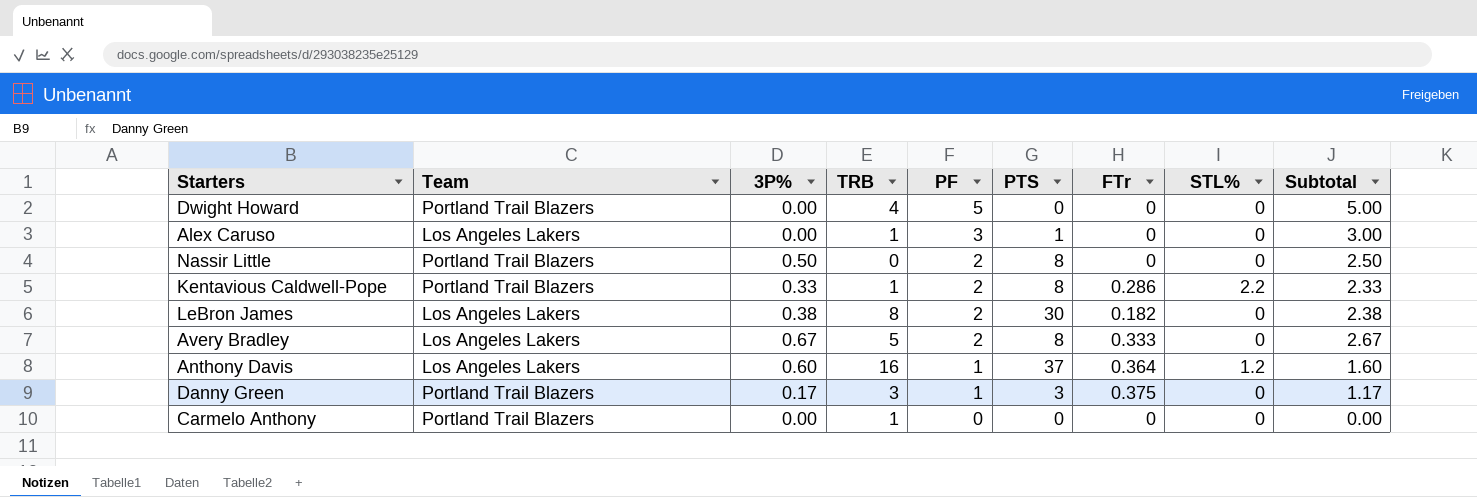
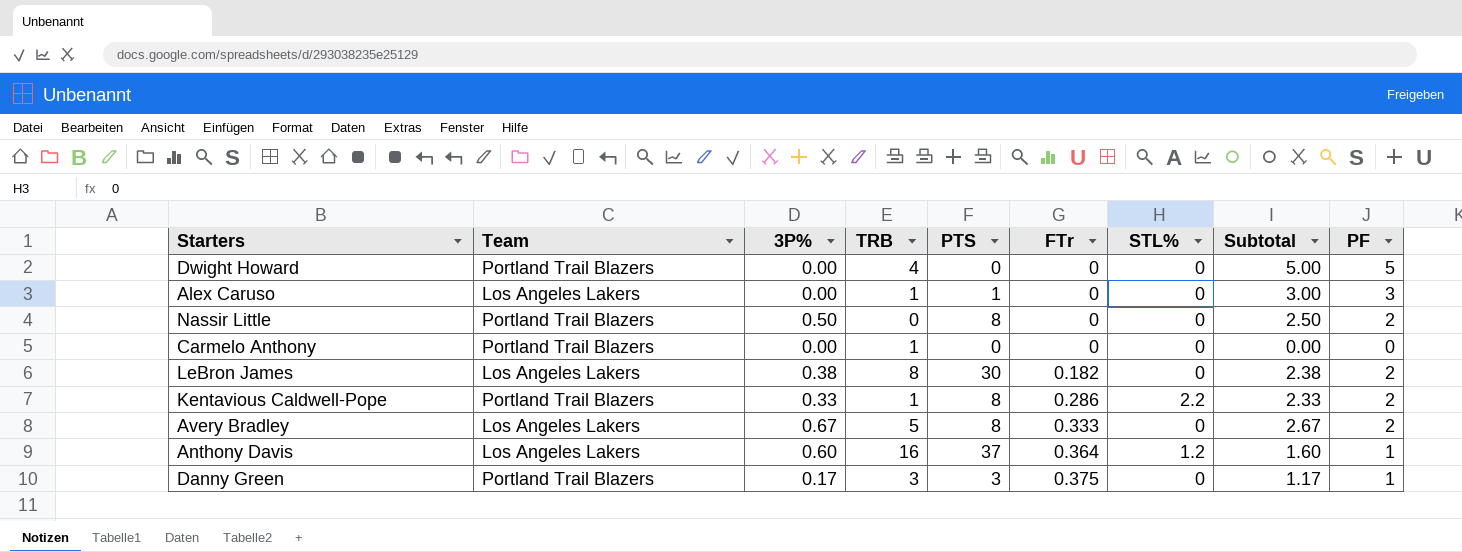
row order: PF descending -> FTr ascending
column PF | position: 5 -> 9

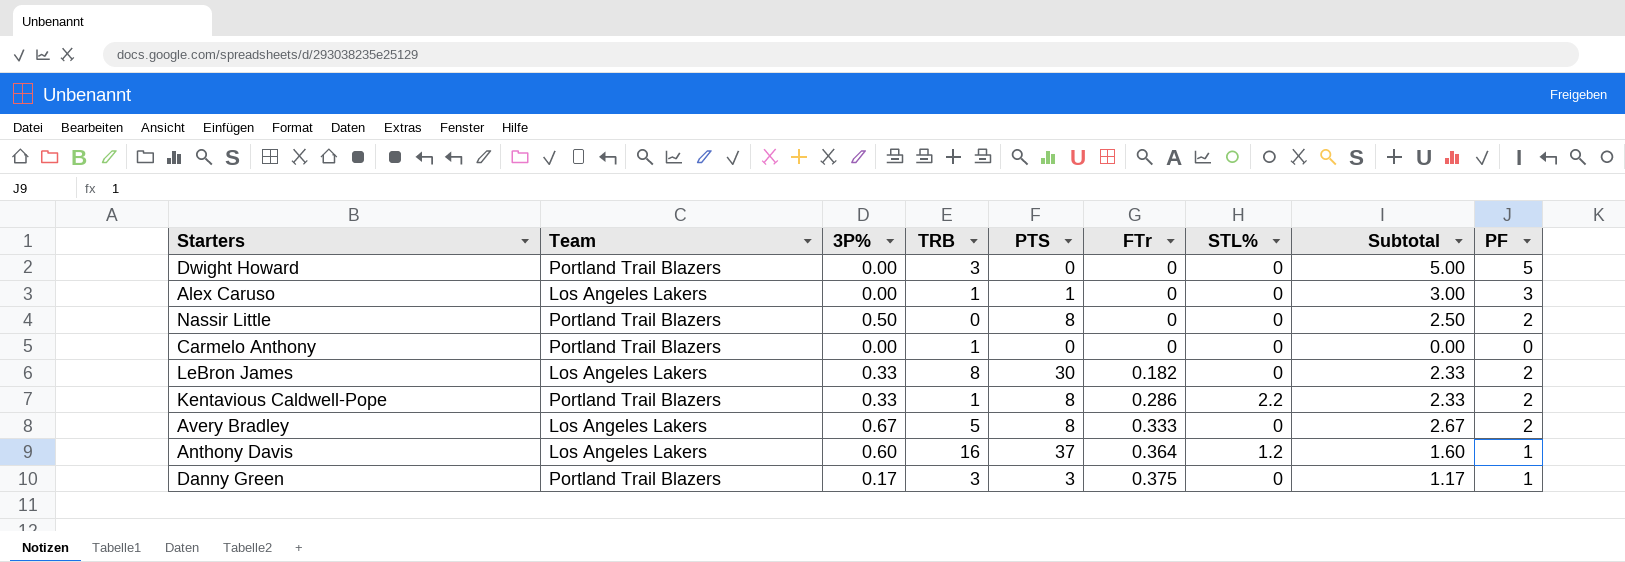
Dwight Howard | TRB: 4 -> 3
LeBron James | 3P%: 0.38 -> 0.33
LeBron James | Subtotal: 2.38 -> 2.33

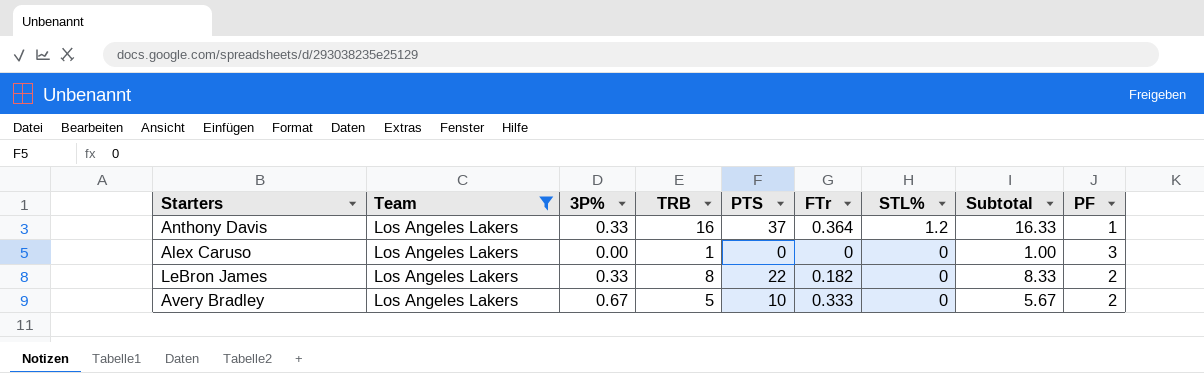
filter: none -> Team = Los Angeles Lakers
row order: FTr ascending -> STL% descending
column Subtotal | formula: [3P%] + [PF] -> [3P%] + [TRB]
Anthony Davis | 3P%: 0.60 -> 0.33
Alex Caruso | PTS: 1 -> 0
LeBron James | PTS: 30 -> 22
Avery Bradley | PTS: 8 -> 10

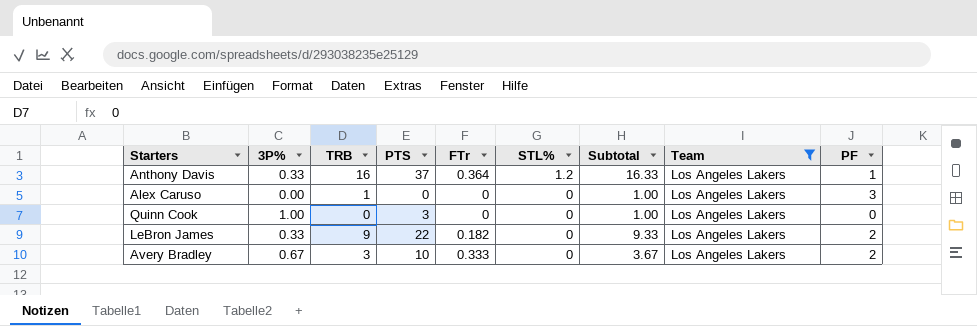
column Team | position: 2 -> 8
row Quinn Cook: none -> 1.00 | 0 | 3 | 0 | 0 | 1.00 | Los Angeles Lakers | 0
LeBron James | TRB: 8 -> 9
LeBron James | Subtotal: 8.33 -> 9.33
Avery Bradley | TRB: 5 -> 3
Avery Bradley | Subtotal: 5.67 -> 3.67

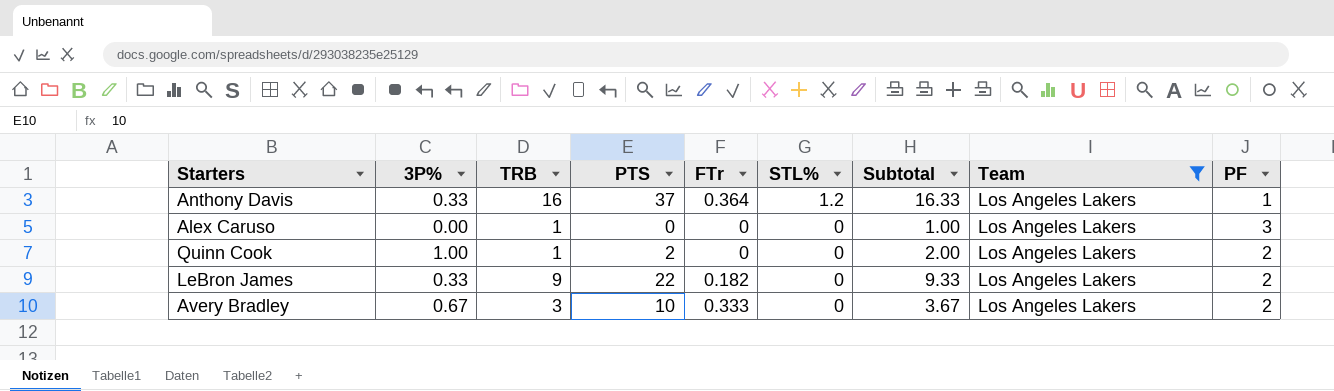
Quinn Cook | TRB: 0 -> 1
Quinn Cook | PTS: 3 -> 2
Quinn Cook | Subtotal: 1.00 -> 2.00
Quinn Cook | PF: 0 -> 2

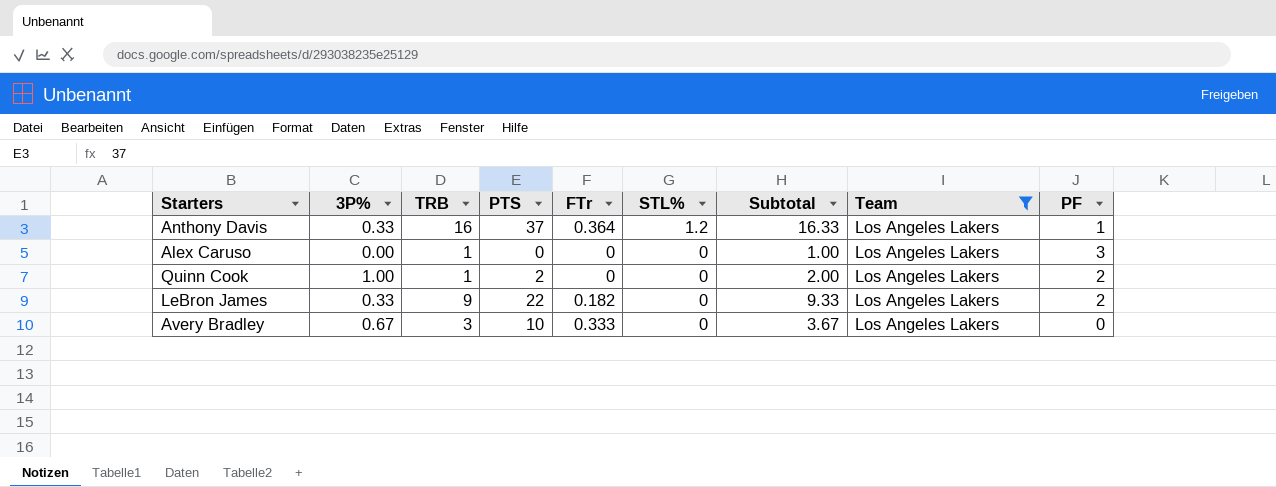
Avery Bradley | PF: 2 -> 0

